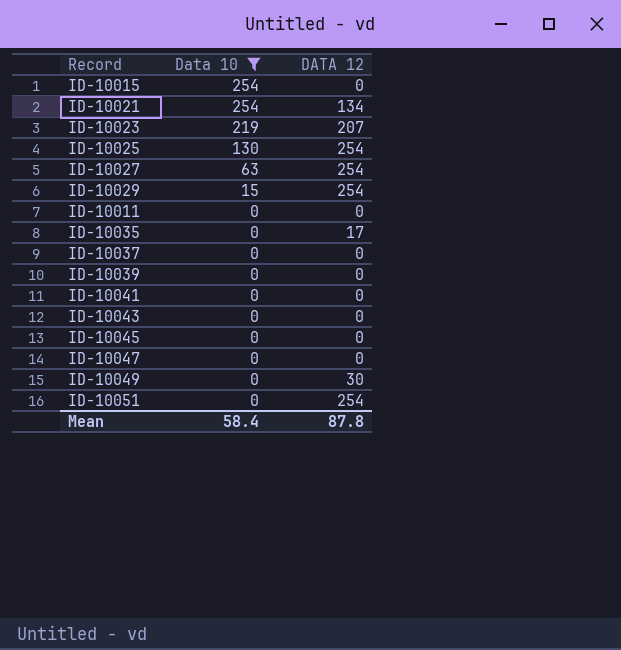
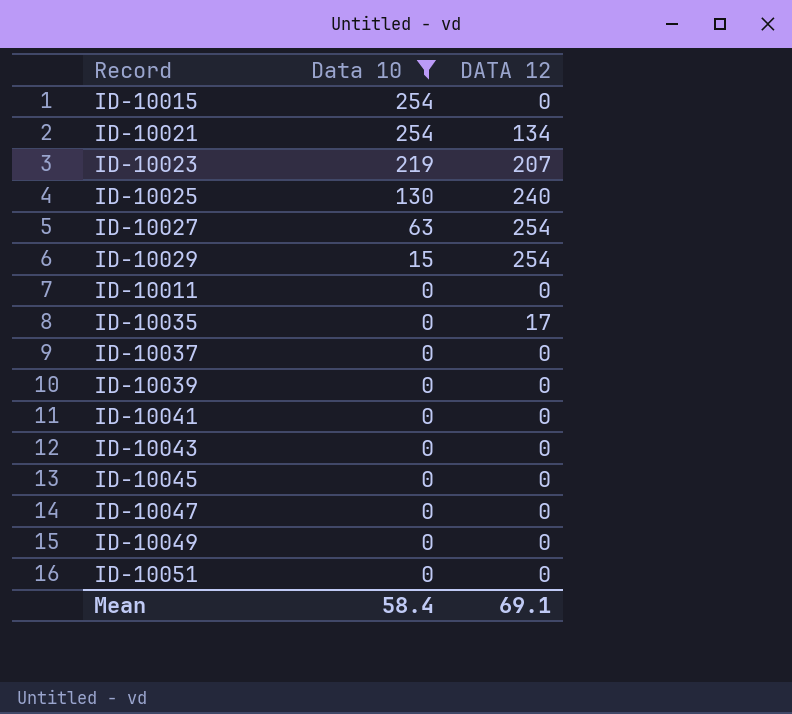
ID-10025 | DATA 12: 254 -> 240
ID-10049 | DATA 12: 30 -> 0
ID-10051 | DATA 12: 254 -> 0
Mean | DATA 12: 87.8 -> 69.1

